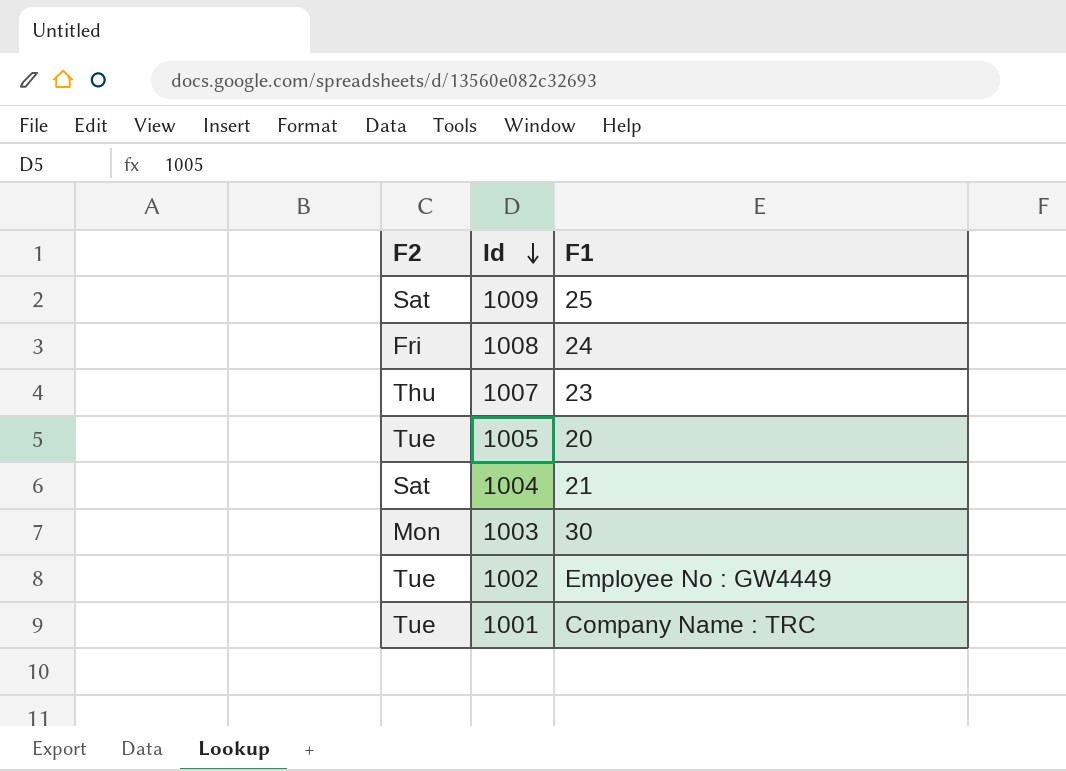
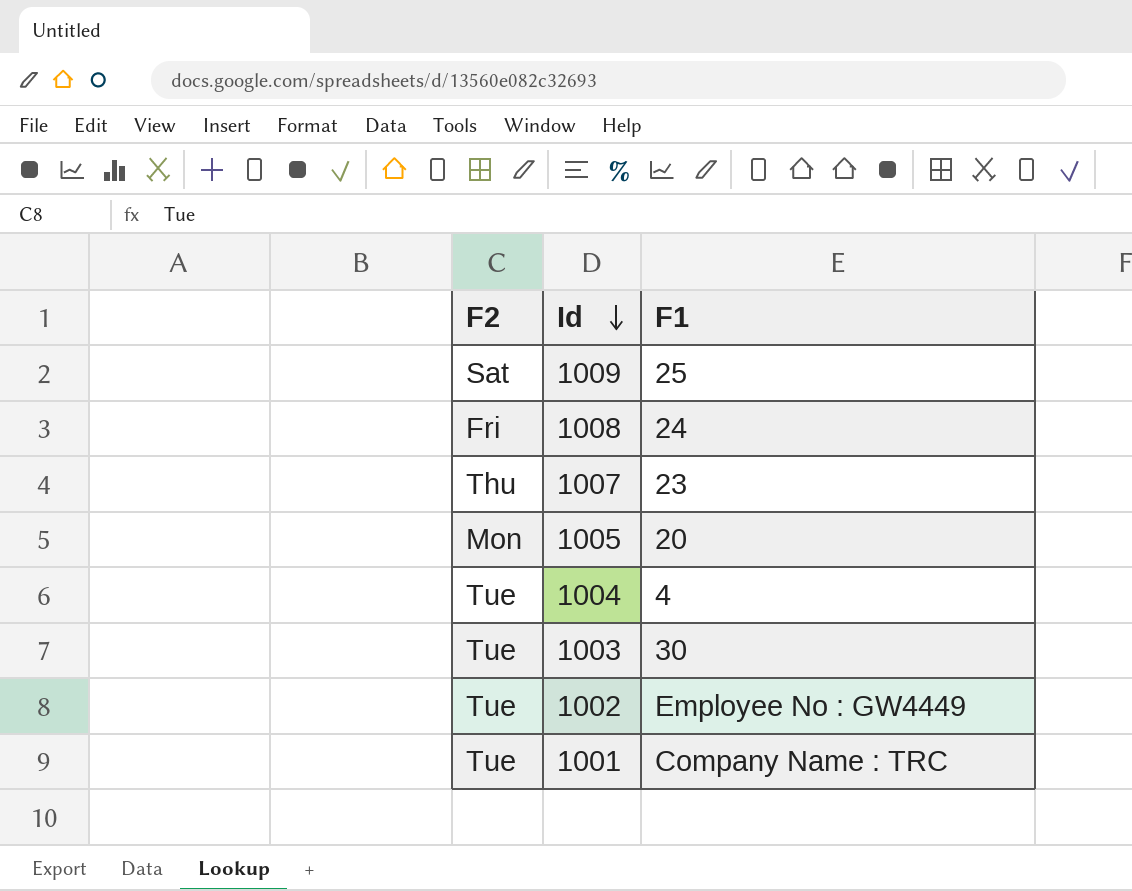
1005 | F2: Tue -> Mon
1004 | F2: Sat -> Tue
1004 | F1: 21 -> 4
1003 | F2: Mon -> Tue

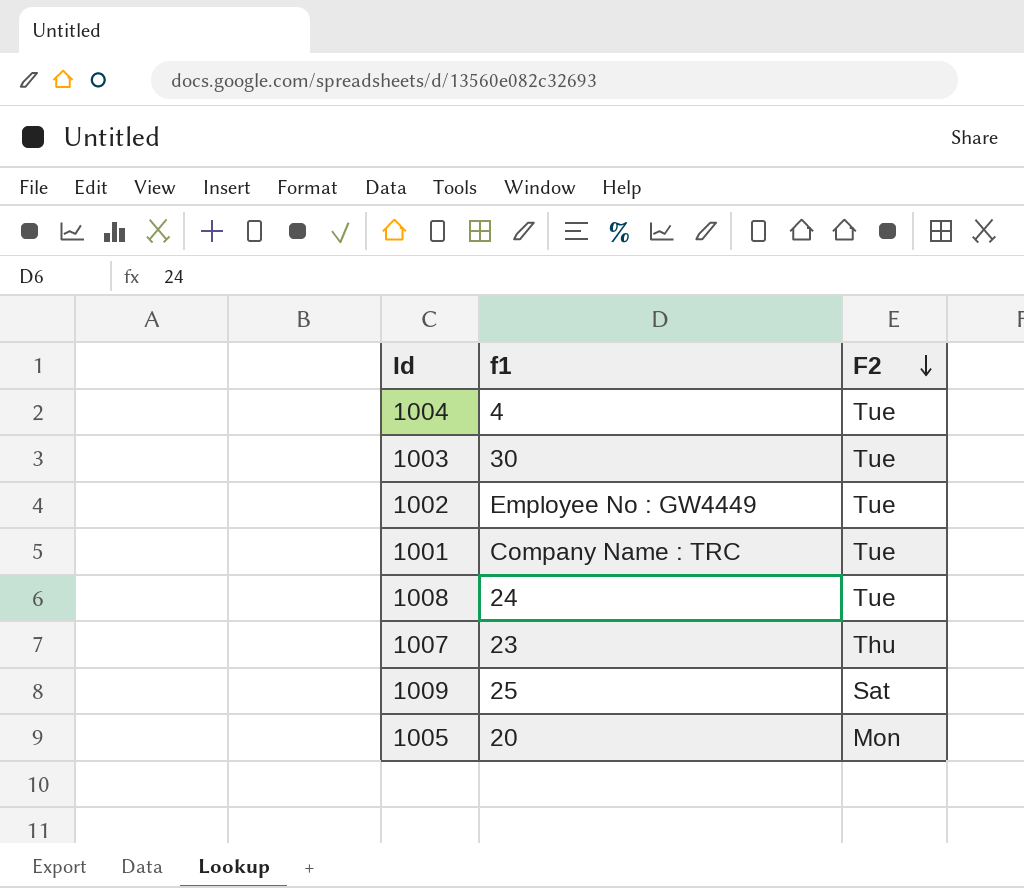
row order: Id descending -> F2 descending
column name: F1 -> f1
column F2 | position: 1 -> 3
1008 | F2: Fri -> Tue

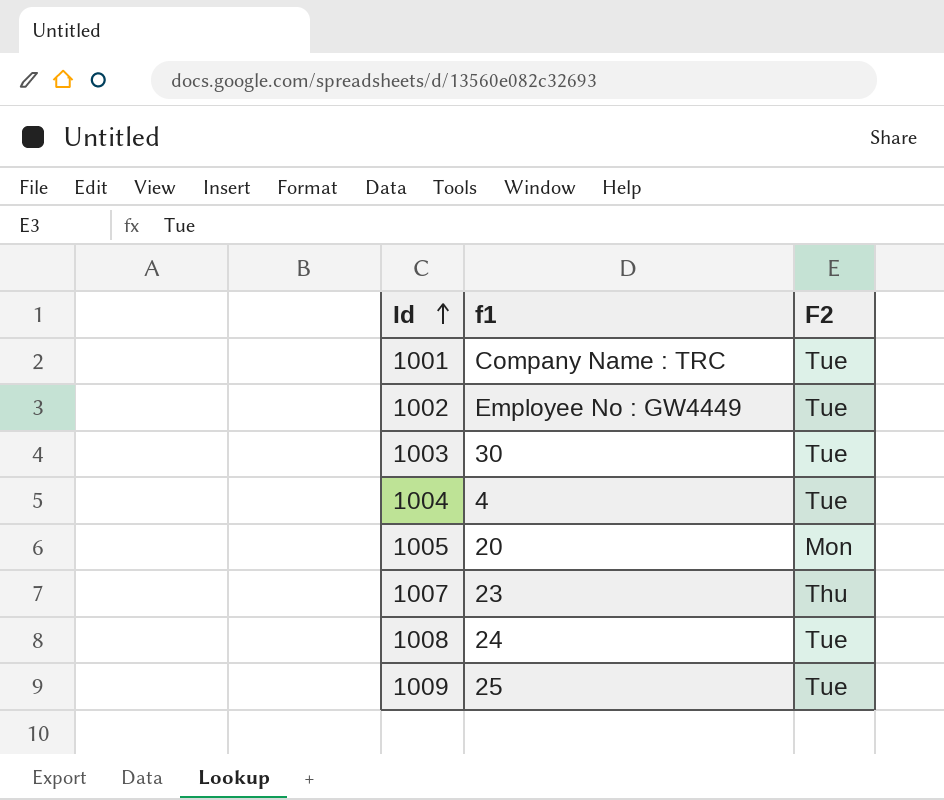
row order: F2 descending -> Id ascending
1009 | F2: Sat -> Tue

